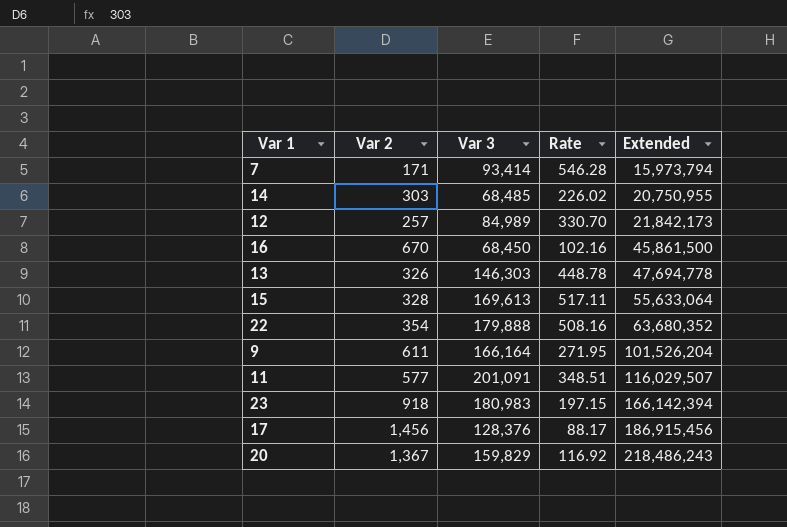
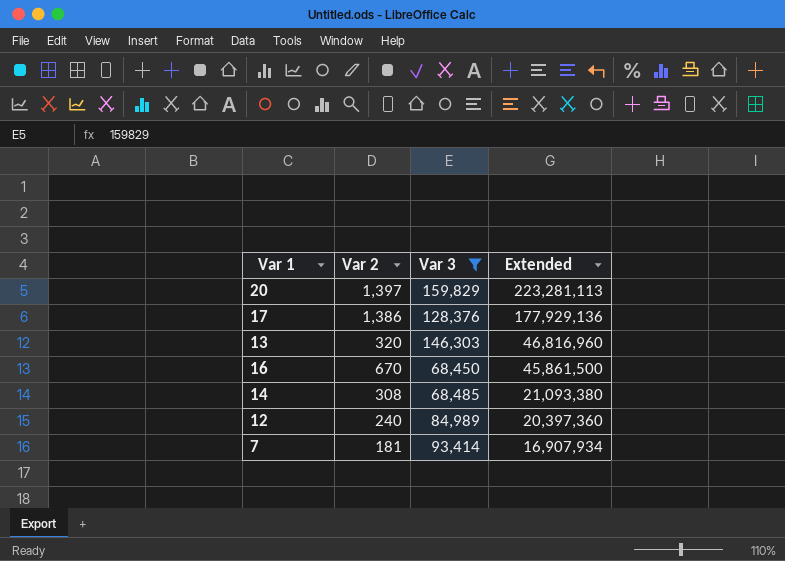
filter: none -> Var 3 <= 159,829
row order: Extended ascending -> Extended descending
column Rate | formula: [Var 3] / [Var 2] -> none
20 | Var 2: 1,367 -> 1,397
20 | Extended: 218,486,243 -> 223,281,113
17 | Var 2: 1,456 -> 1,386
17 | Extended: 186,915,456 -> 177,929,136
13 | Var 2: 326 -> 320
13 | Extended: 47,694,778 -> 46,816,960
14 | Var 2: 303 -> 308
14 | Extended: 20,750,955 -> 21,093,380
12 | Var 2: 257 -> 240
12 | Extended: 21,842,173 -> 20,397,360
7 | Var 2: 171 -> 181
7 | Extended: 15,973,794 -> 16,907,934

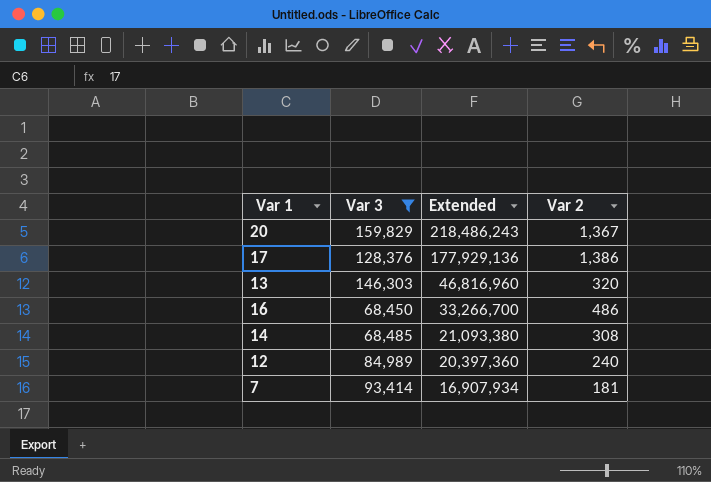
column Var 2 | position: 2 -> 4
20 | Extended: 223,281,113 -> 218,486,243
20 | Var 2: 1,397 -> 1,367
16 | Extended: 45,861,500 -> 33,266,700
16 | Var 2: 670 -> 486

